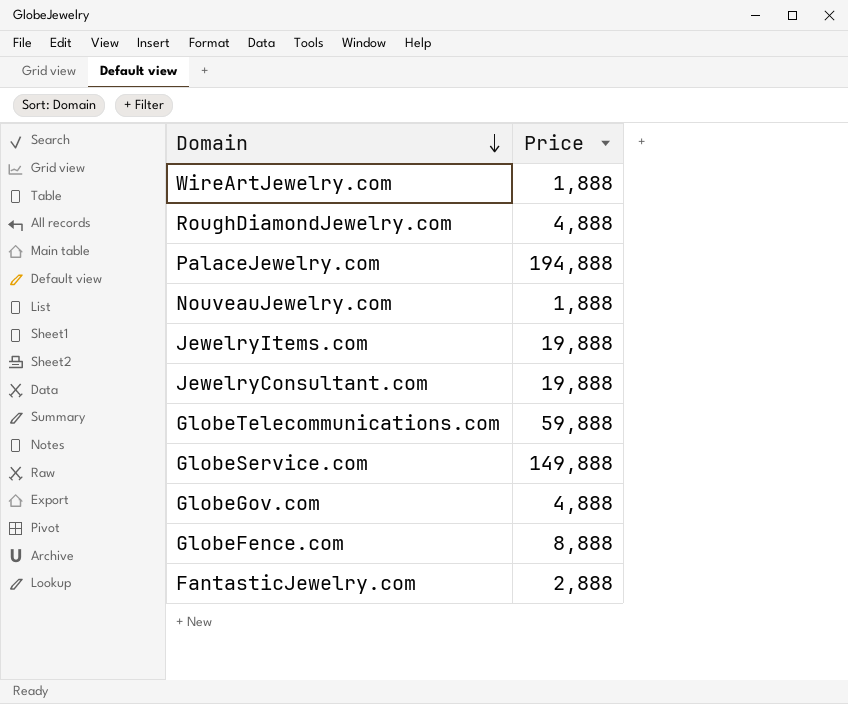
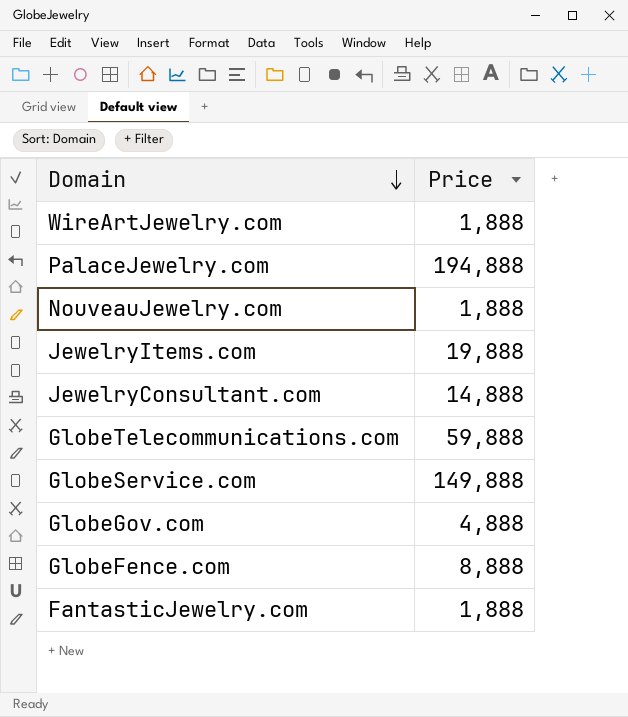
row RoughDiamondJewelry.com: 4,888 -> none
JewelryConsultant.com | Price: 19,888 -> 14,888
FantasticJewelry.com | Price: 2,888 -> 1,888

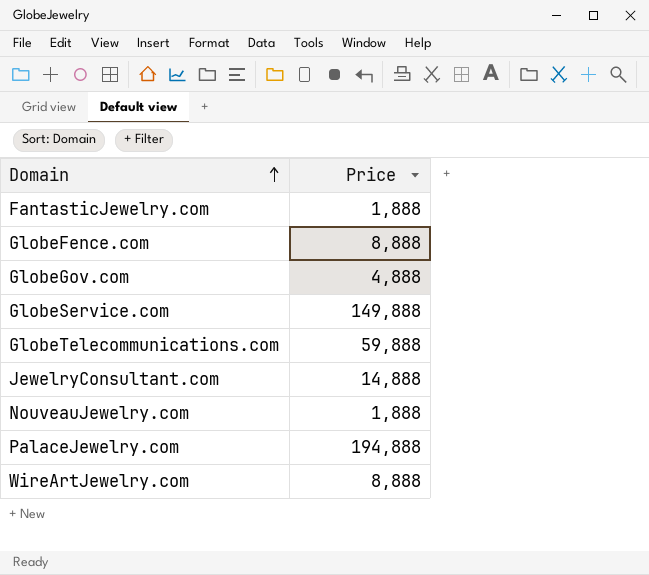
row order: Domain descending -> Domain ascending
row JewelryItems.com: 19,888 -> none
WireArtJewelry.com | Price: 1,888 -> 8,888

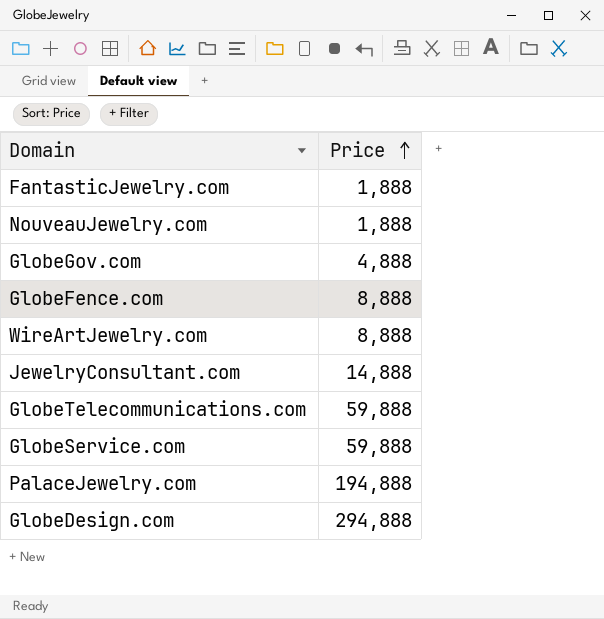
row order: Domain ascending -> Price ascending
GlobeService.com | Price: 149,888 -> 59,888
row GlobeDesign.com: none -> 294,888

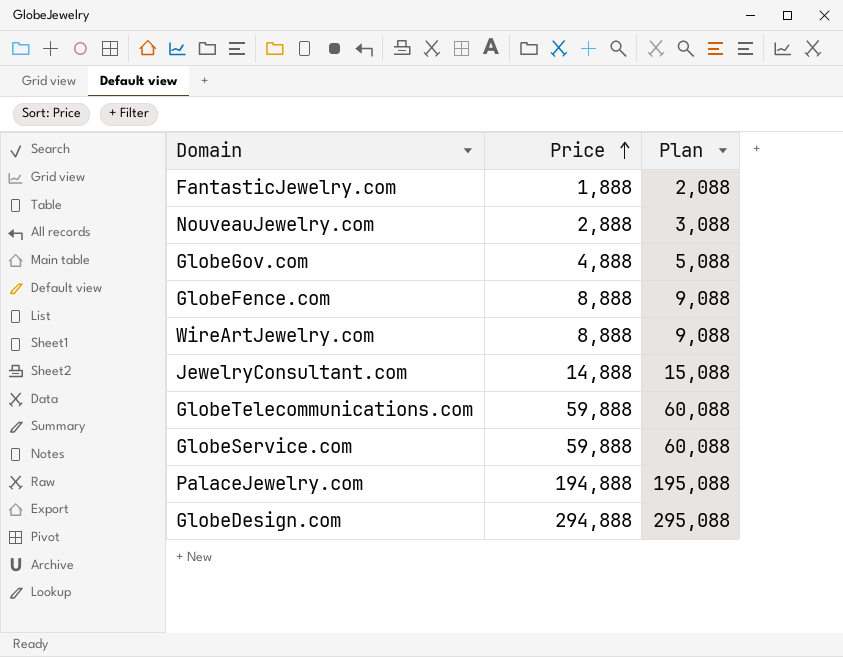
column Plan | formula: none -> [Price] + 200
NouveauJewelry.com | Price: 1,888 -> 2,888

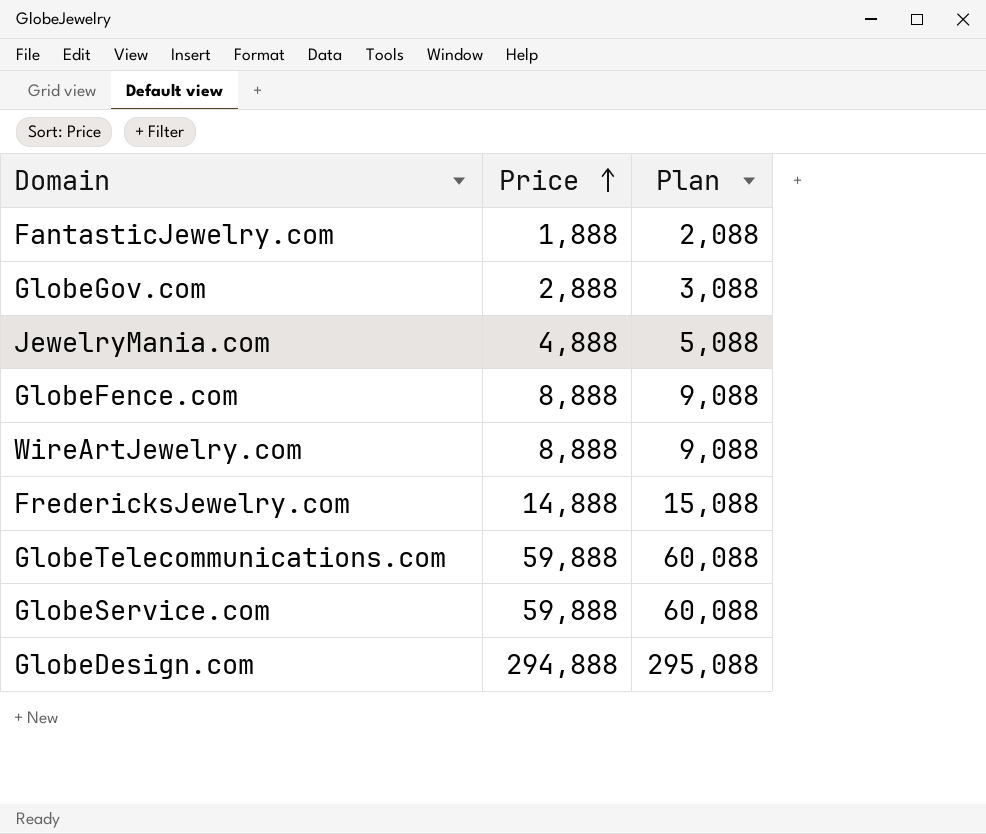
row NouveauJewelry.com: 2,888 | 3,088 -> none
row JewelryConsultant.com: 14,888 | 15,088 -> none
row PalaceJewelry.com: 194,888 | 195,088 -> none
GlobeGov.com | Price: 4,888 -> 2,888
GlobeGov.com | Plan: 5,088 -> 3,088
row JewelryMania.com: none -> 4,888 | 5,088
row FredericksJewelry.com: none -> 14,888 | 15,088

